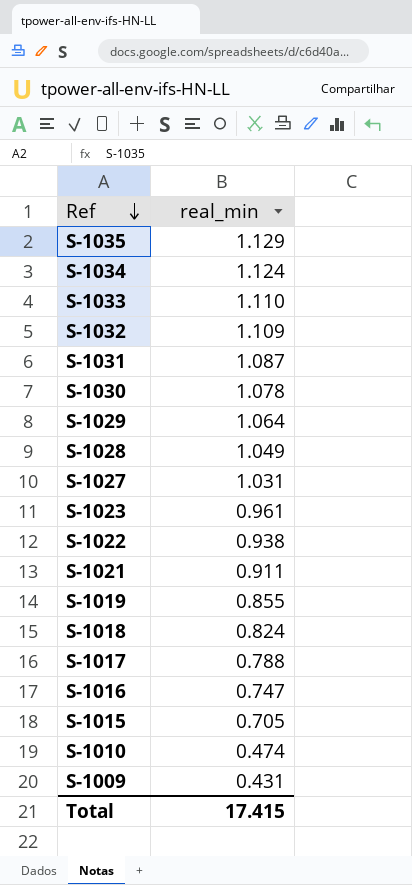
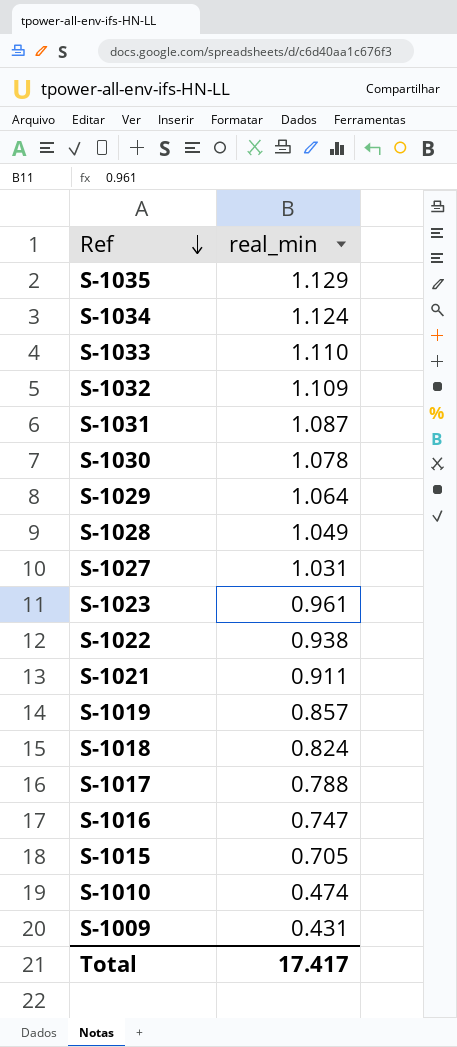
S-1019 | real_min: 0.855 -> 0.857
Total | real_min: 17.415 -> 17.417

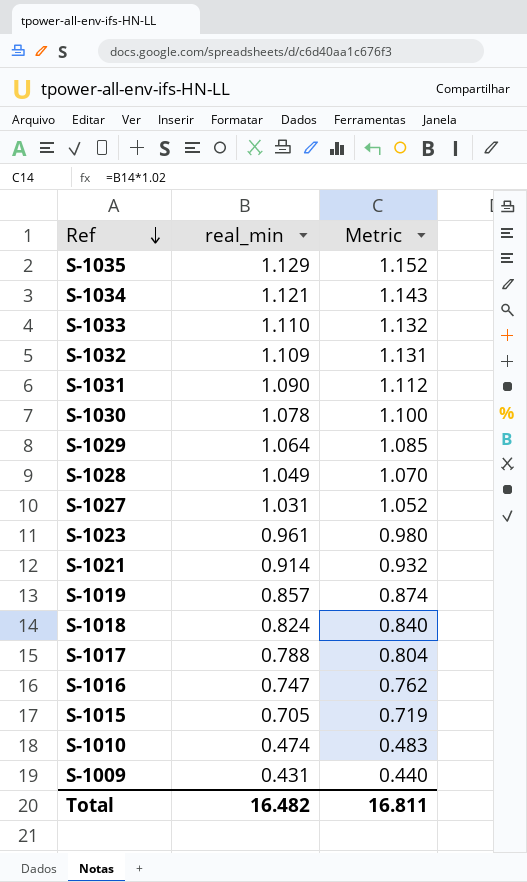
column Metric | formula: none -> [real_min] * 1.02
row S-1022: 0.938 -> none
S-1034 | real_min: 1.124 -> 1.121
S-1031 | real_min: 1.087 -> 1.090
S-1021 | real_min: 0.911 -> 0.914
Total | real_min: 17.417 -> 16.482

